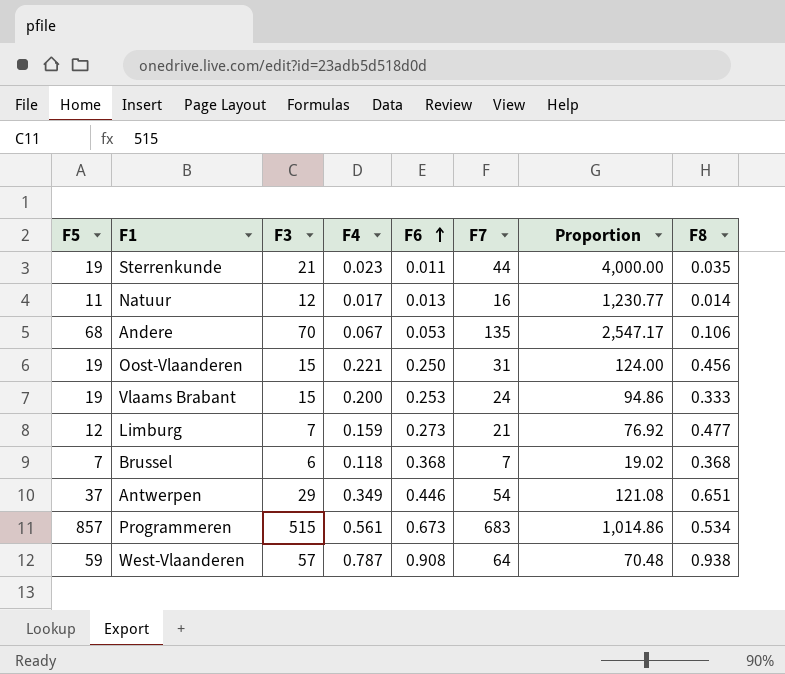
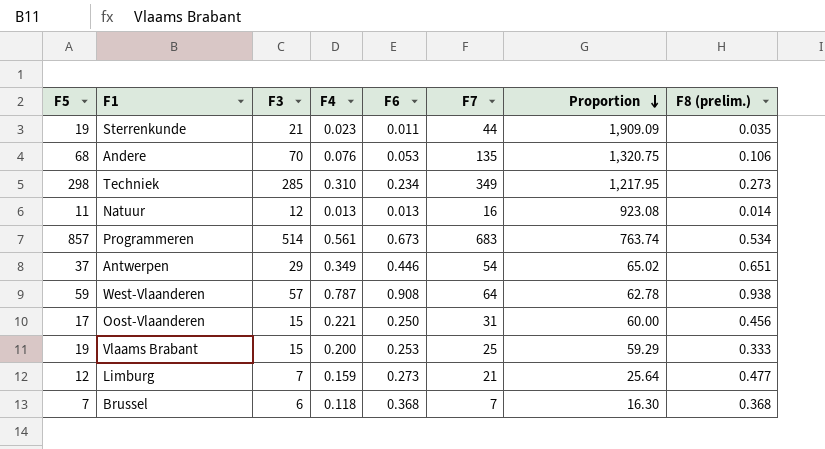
row order: F6 ascending -> Proportion descending
column Proportion | formula: [F7] / [F6] -> [F3] / [F6]
column name: F8 -> F8 (prelim.)
Andere | F4: 0.067 -> 0.076
row Techniek: none -> 298 | 285 | 0.310 | 0.234 | 349 | 1,217.95 | 0.273
Natuur | F4: 0.017 -> 0.013
Programmeren | F3: 515 -> 514
Oost-Vlaanderen | F5: 19 -> 17
Vlaams Brabant | F7: 24 -> 25

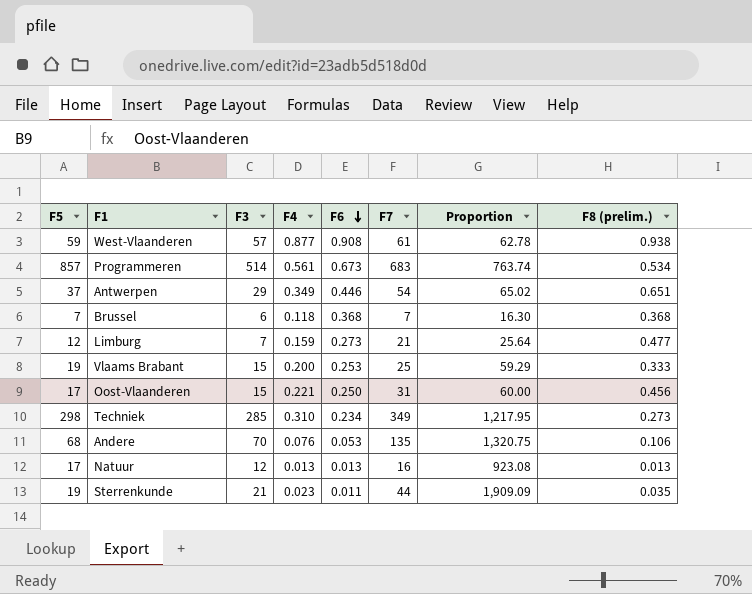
row order: Proportion descending -> F6 descending
West-Vlaanderen | F4: 0.787 -> 0.877
West-Vlaanderen | F7: 64 -> 61
Natuur | F5: 11 -> 17
Natuur | F8 (prelim.): 0.014 -> 0.013

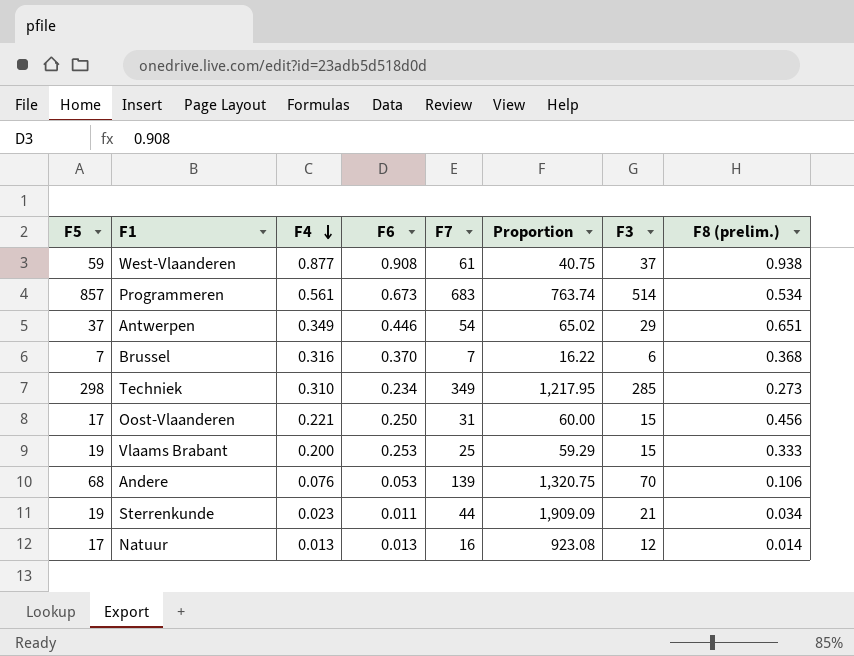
row order: F6 descending -> F4 descending
column F3 | position: 3 -> 7
row Limburg: 12 | 7 | 0.159 | 0.273 | 21 | 25.64 | 0.477 -> none
West-Vlaanderen | Proportion: 62.78 -> 40.75
West-Vlaanderen | F3: 57 -> 37
Brussel | F4: 0.118 -> 0.316
Brussel | F6: 0.368 -> 0.370
Brussel | Proportion: 16.30 -> 16.22
Andere | F7: 135 -> 139
Sterrenkunde | F8 (prelim.): 0.035 -> 0.034
Natuur | F8 (prelim.): 0.013 -> 0.014

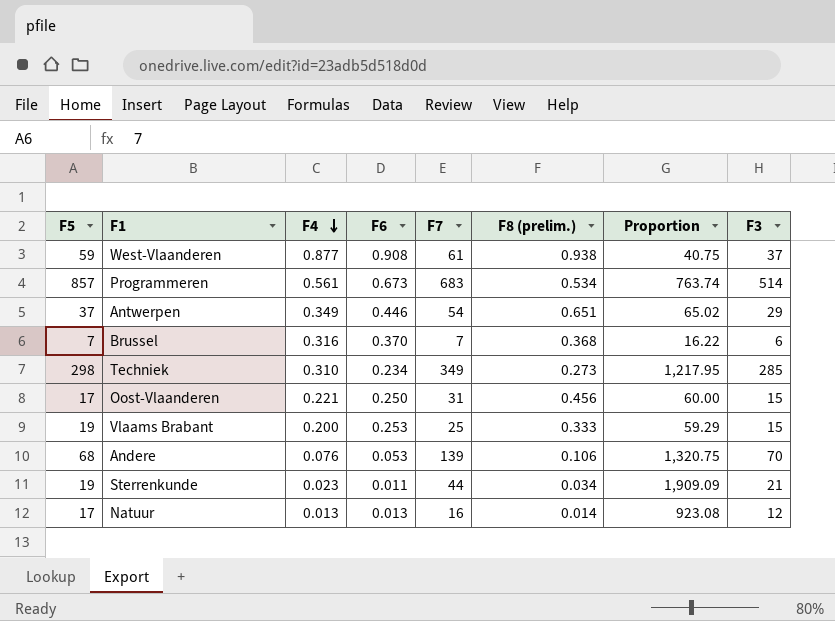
column F8 (prelim.) | position: 8 -> 6

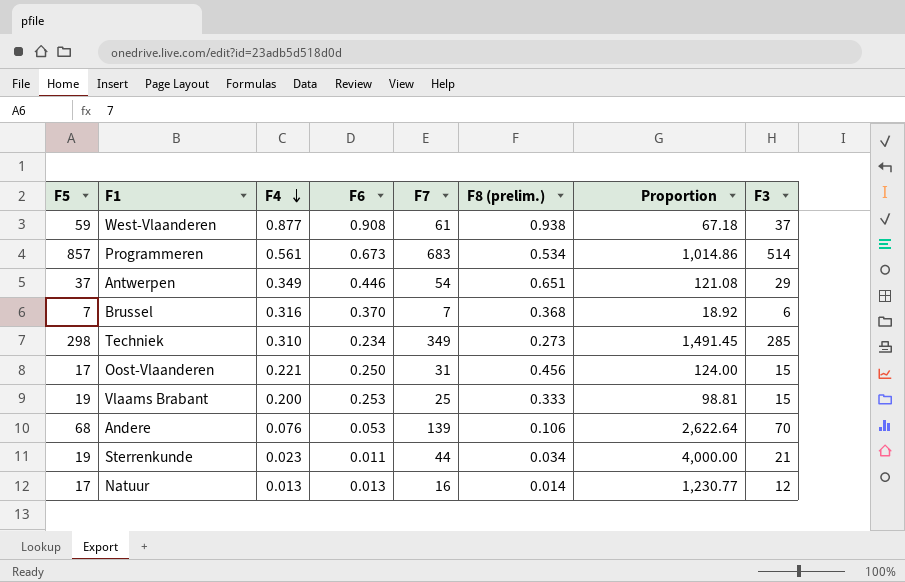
column Proportion | formula: [F3] / [F6] -> [F7] / [F6]

